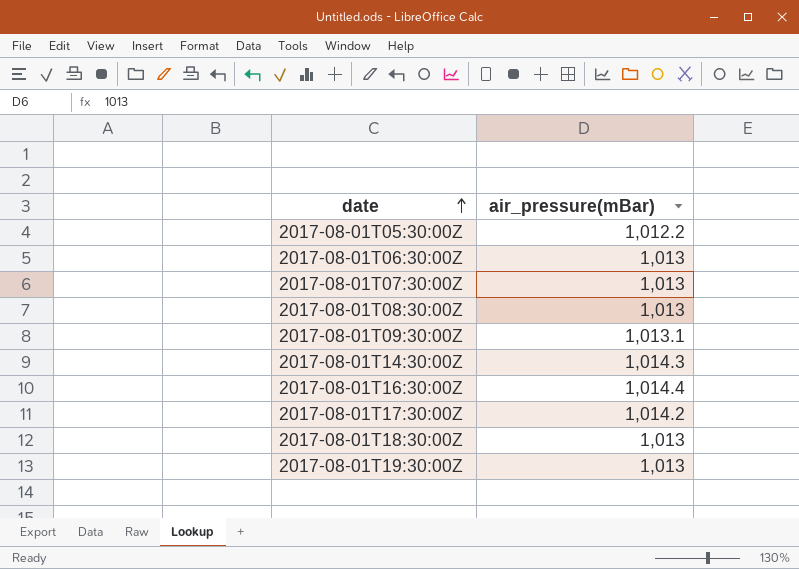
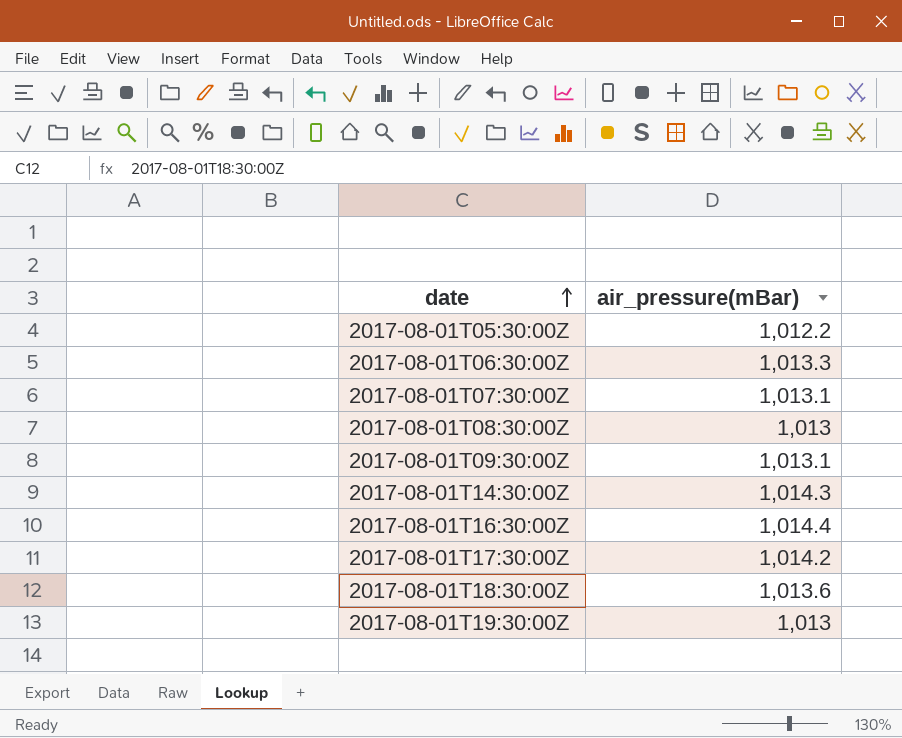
2017-08-01T06:30:00Z | air_pressure(mBar): 1,013 -> 1,013.3
2017-08-01T07:30:00Z | air_pressure(mBar): 1,013 -> 1,013.1
2017-08-01T18:30:00Z | air_pressure(mBar): 1,013 -> 1,013.6

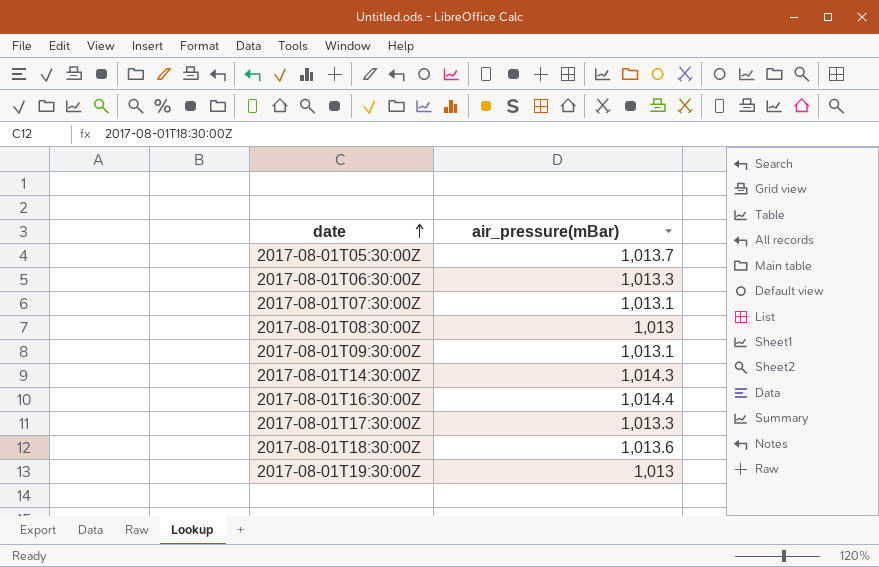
2017-08-01T05:30:00Z | air_pressure(mBar): 1,012.2 -> 1,013.7
2017-08-01T17:30:00Z | air_pressure(mBar): 1,014.2 -> 1,013.3

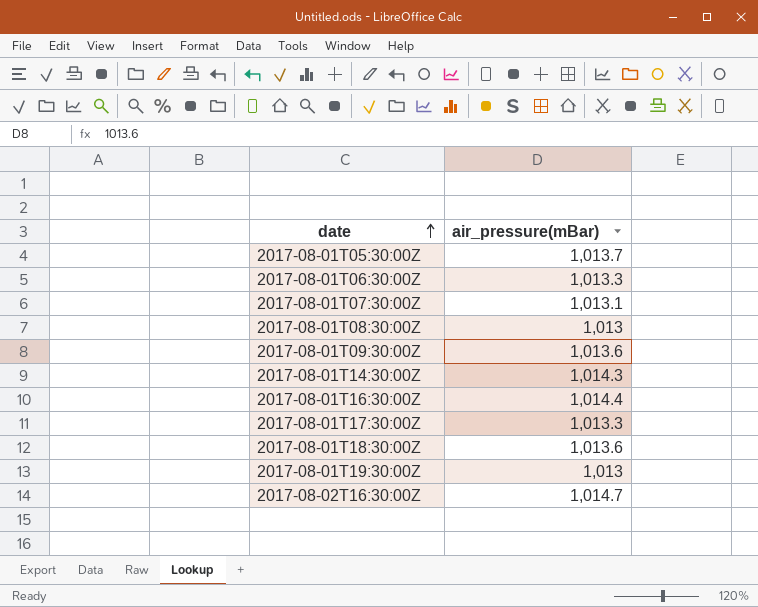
2017-08-01T09:30:00Z | air_pressure(mBar): 1,013.1 -> 1,013.6
row 2017-08-02T16:30:00Z: none -> 1,014.7

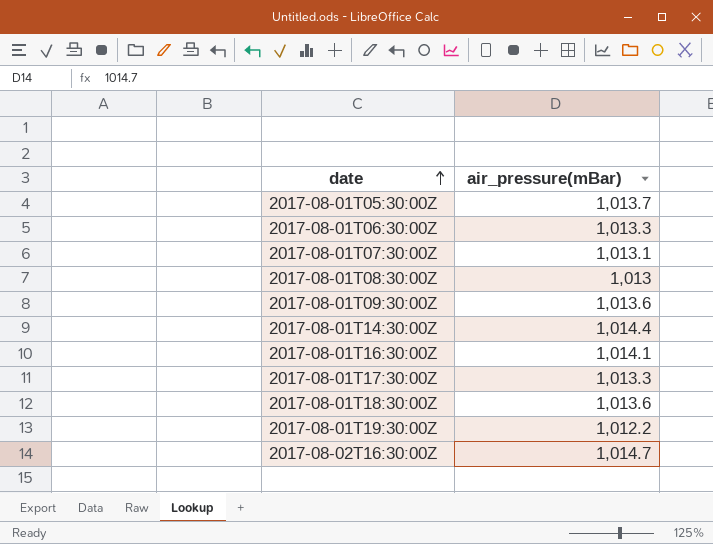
2017-08-01T14:30:00Z | air_pressure(mBar): 1,014.3 -> 1,014.4
2017-08-01T16:30:00Z | air_pressure(mBar): 1,014.4 -> 1,014.1
2017-08-01T19:30:00Z | air_pressure(mBar): 1,013 -> 1,012.2

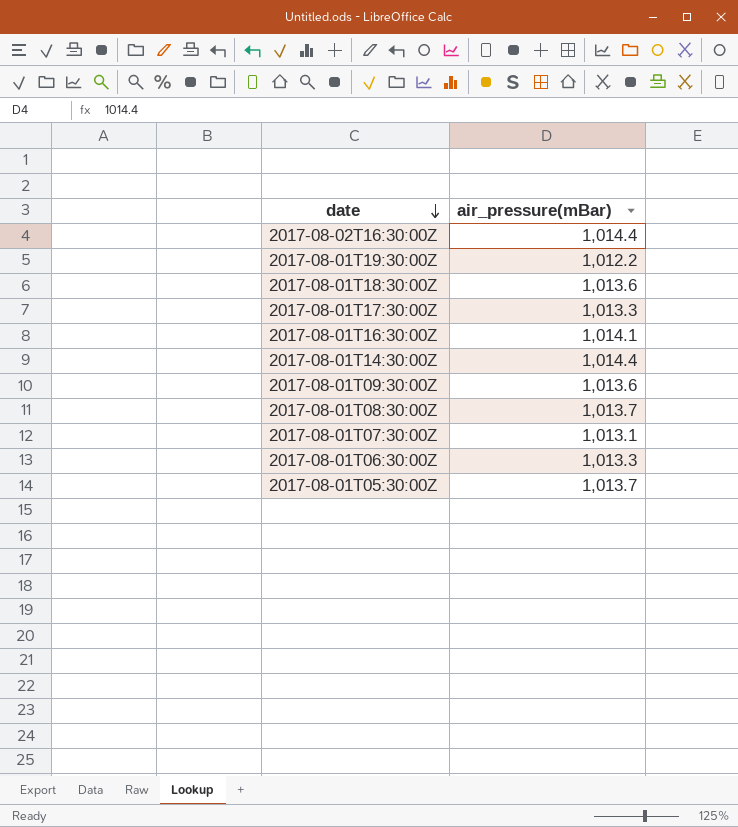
row order: date ascending -> date descending
2017-08-02T16:30:00Z | air_pressure(mBar): 1,014.7 -> 1,014.4
2017-08-01T08:30:00Z | air_pressure(mBar): 1,013 -> 1,013.7

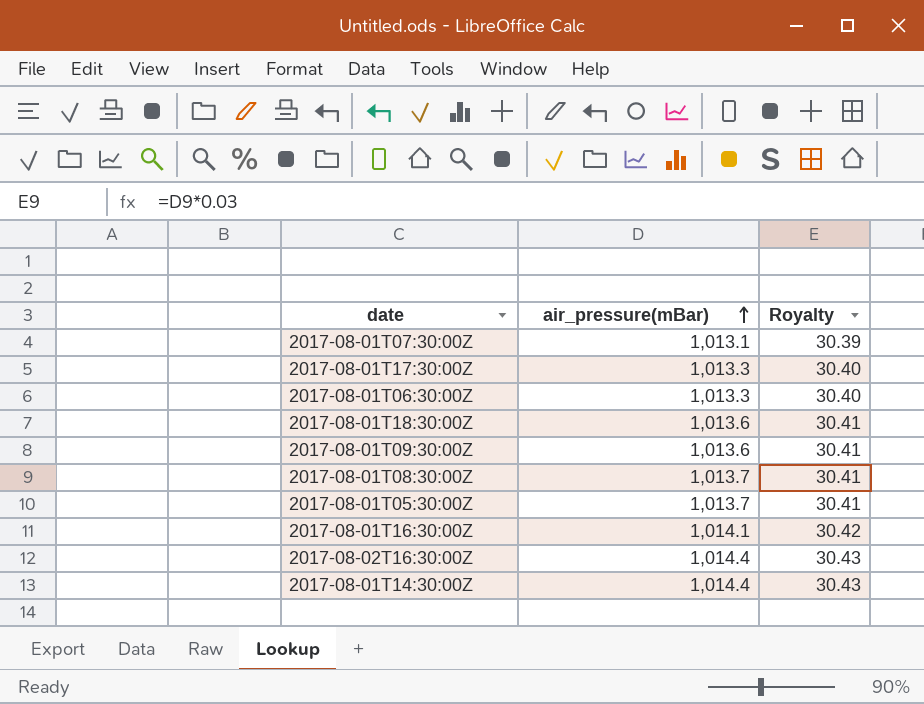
row order: date descending -> air_pressure(mBar) ascending
column Royalty | formula: none -> [air_pressure(mBar)] * 0.03
row 2017-08-01T19:30:00Z: 1,012.2 -> none

